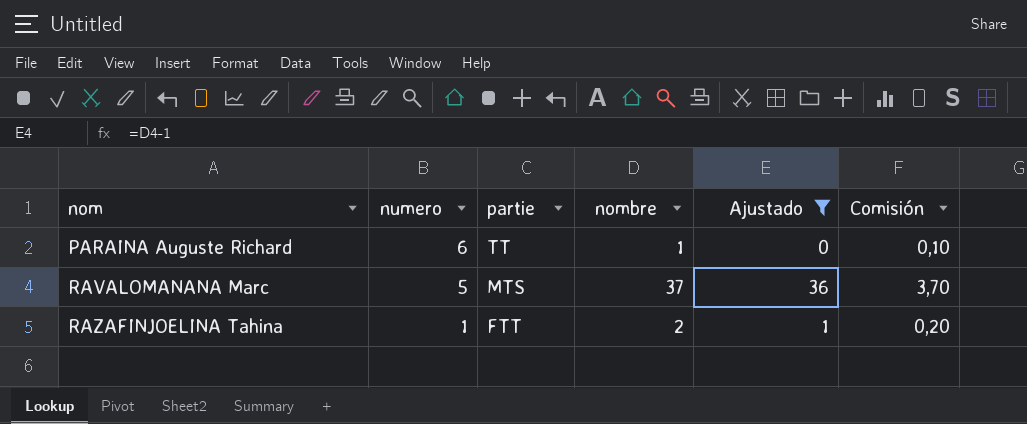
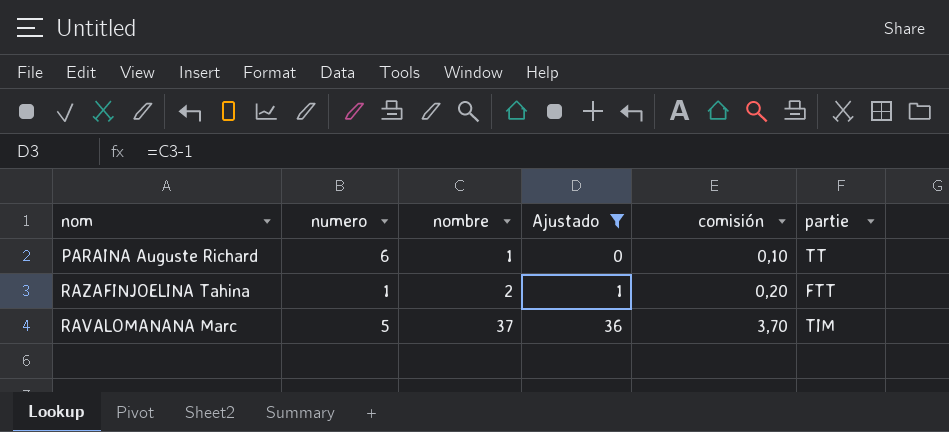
row order: nom ascending -> nombre ascending
column name: Comisión -> comisión
column partie | position: 3 -> 6
RAVALOMANANA Marc | partie: MTS -> TIM

